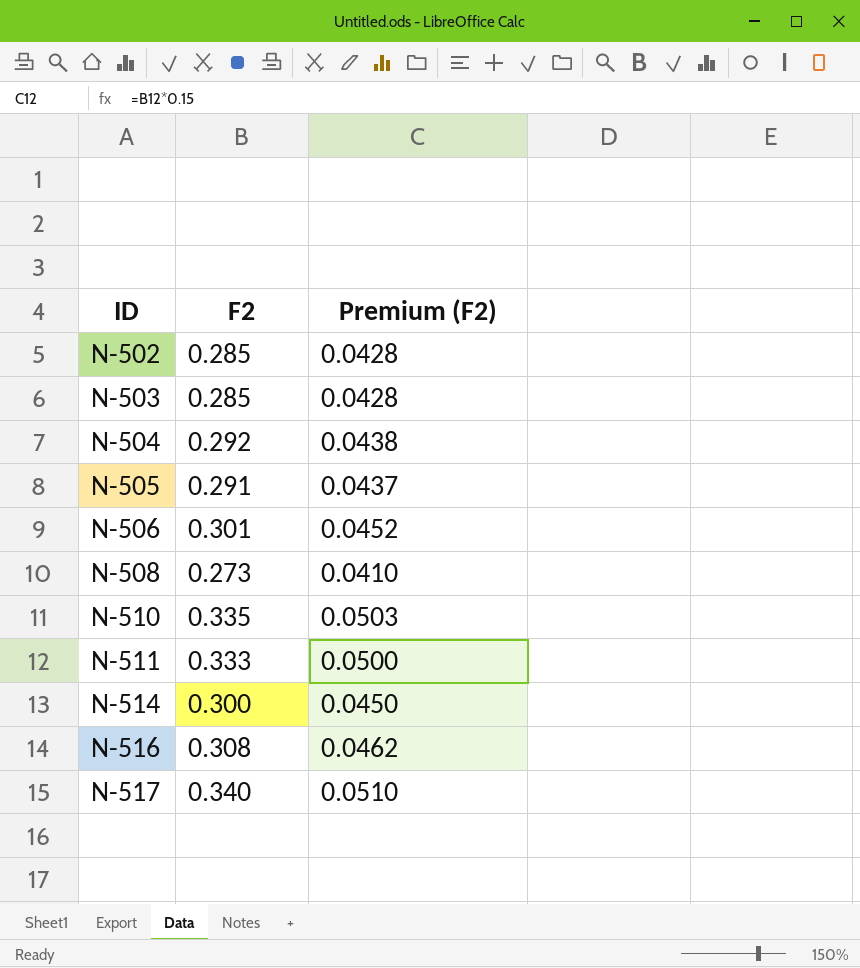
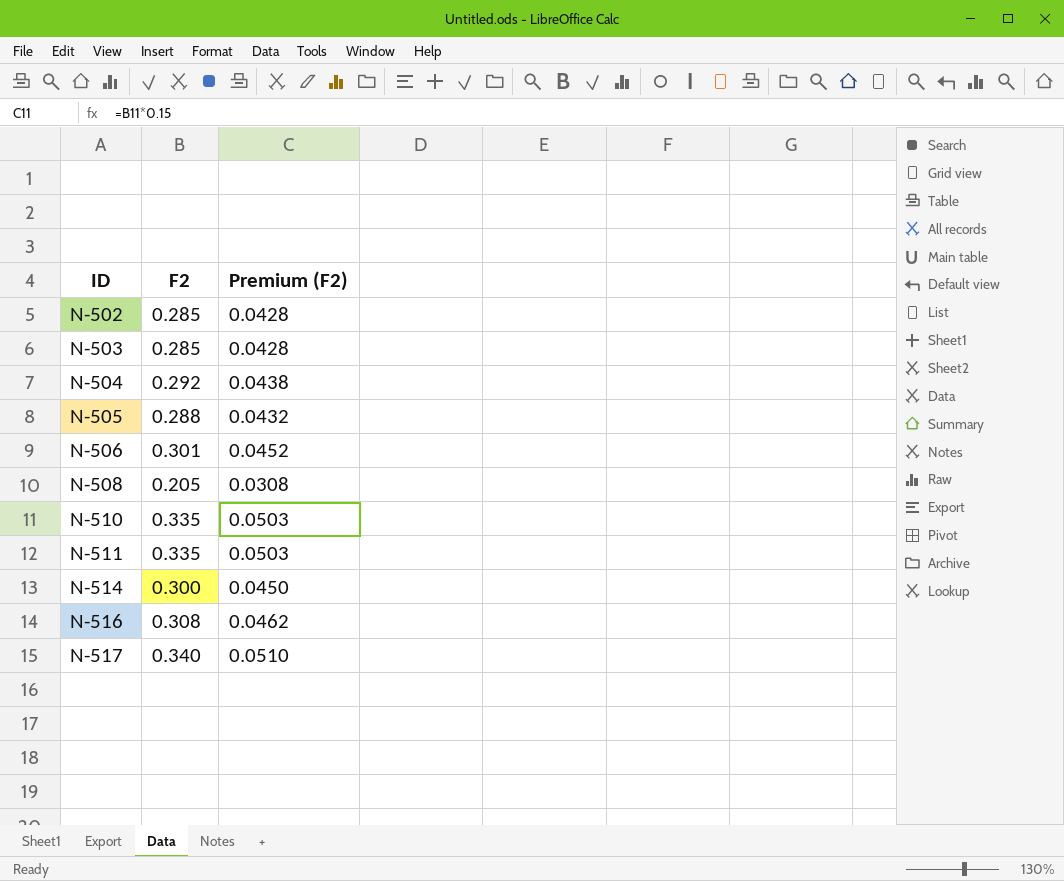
N-505 | F2: 0.291 -> 0.288
N-505 | Premium (F2): 0.0437 -> 0.0432
N-508 | F2: 0.273 -> 0.205
N-508 | Premium (F2): 0.0410 -> 0.0308
N-511 | F2: 0.333 -> 0.335
N-511 | Premium (F2): 0.0500 -> 0.0503

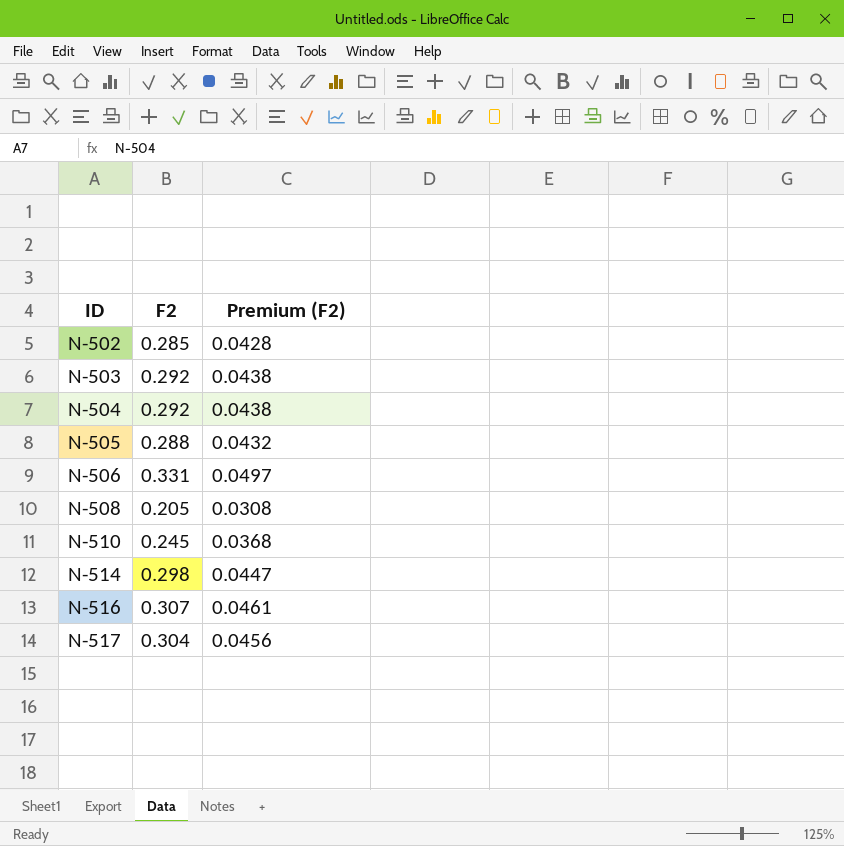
row N-511: 0.335 | 0.0503 -> none
N-503 | F2: 0.285 -> 0.292
N-503 | Premium (F2): 0.0428 -> 0.0438
N-506 | F2: 0.301 -> 0.331
N-506 | Premium (F2): 0.0452 -> 0.0497
N-510 | F2: 0.335 -> 0.245
N-510 | Premium (F2): 0.0503 -> 0.0368
N-514 | F2: 0.300 -> 0.298
N-514 | Premium (F2): 0.0450 -> 0.0447
N-516 | F2: 0.308 -> 0.307
N-516 | Premium (F2): 0.0462 -> 0.0461
N-517 | F2: 0.340 -> 0.304
N-517 | Premium (F2): 0.0510 -> 0.0456

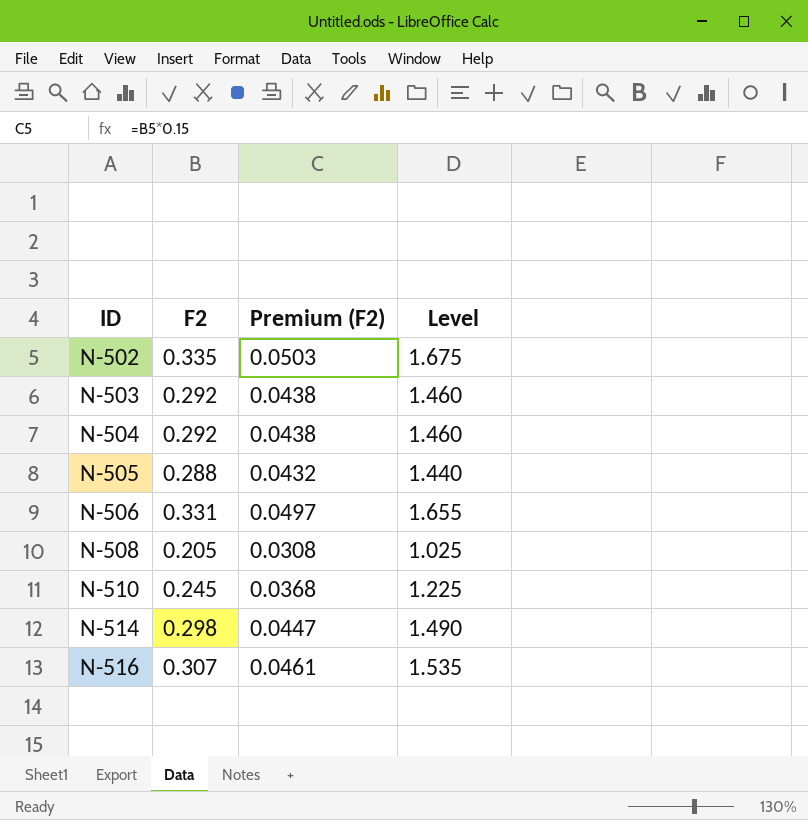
column Level | formula: none -> [F2] * 5
row N-517: 0.304 | 0.0456 -> none
N-502 | F2: 0.285 -> 0.335
N-502 | Premium (F2): 0.0428 -> 0.0503

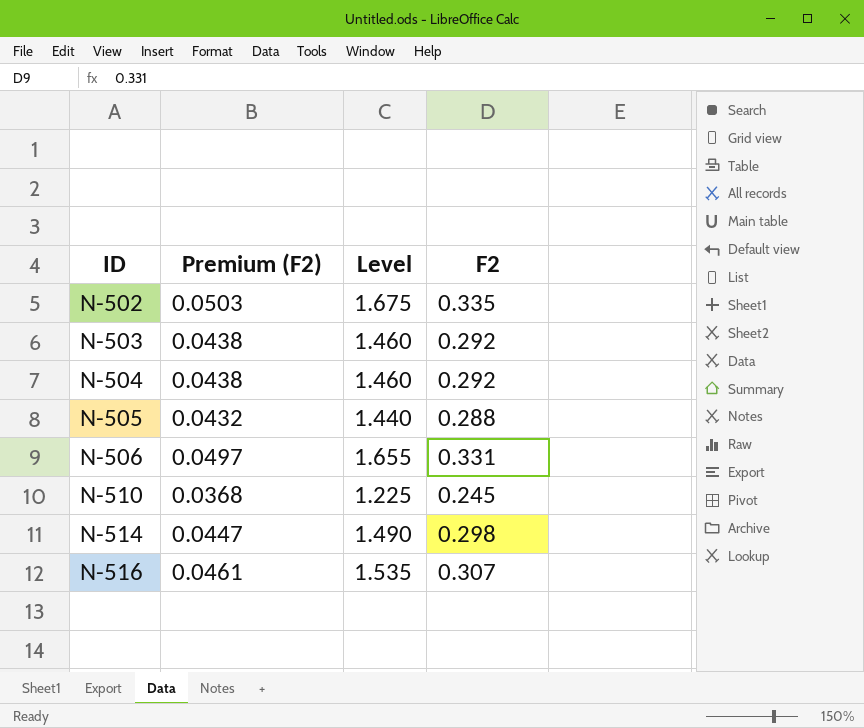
column F2 | position: 2 -> 4
row N-508: 0.205 | 0.0308 | 1.025 -> none

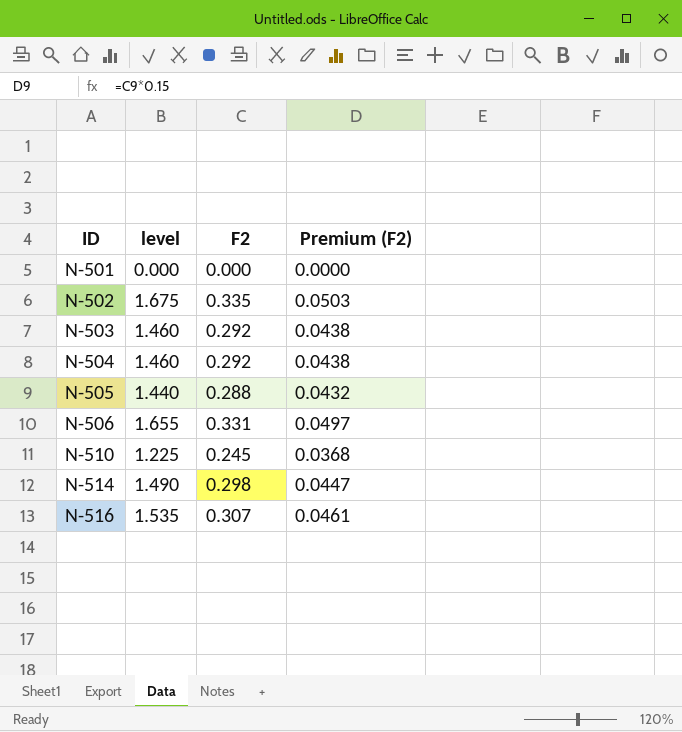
column name: Level -> level
column Premium (F2) | position: 2 -> 4
row N-501: none -> 0.000 | 0.000 | 0.0000

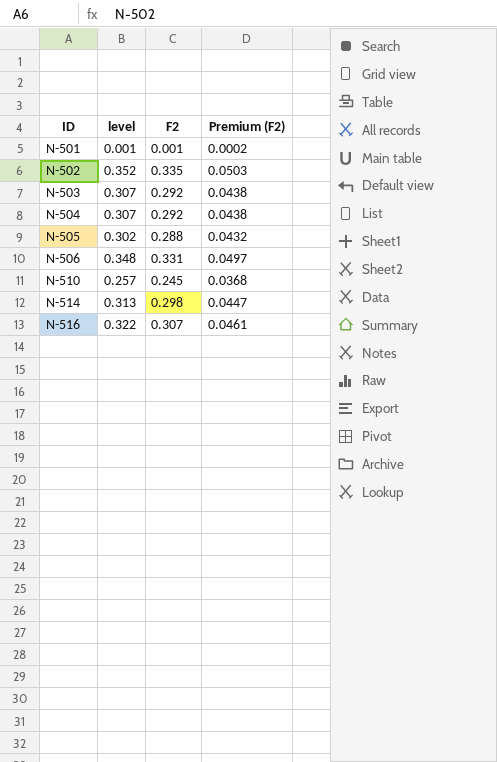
column level | formula: [F2] * 5 -> [F2] * 1.05
N-501 | F2: 0.000 -> 0.001
N-501 | Premium (F2): 0.0000 -> 0.0002

